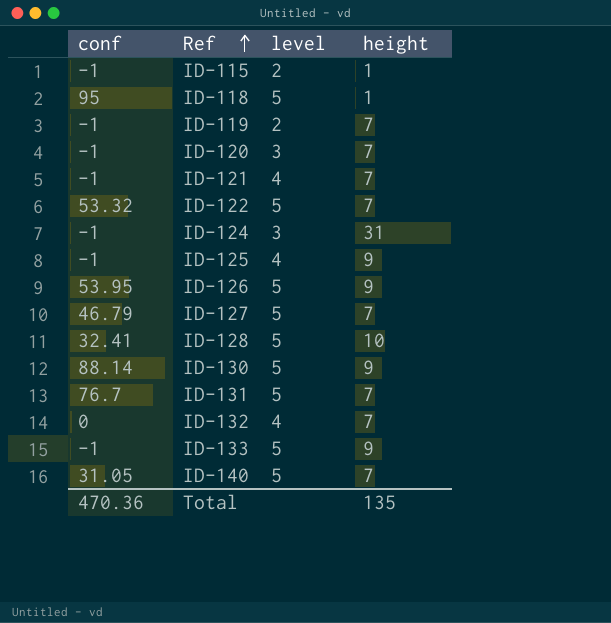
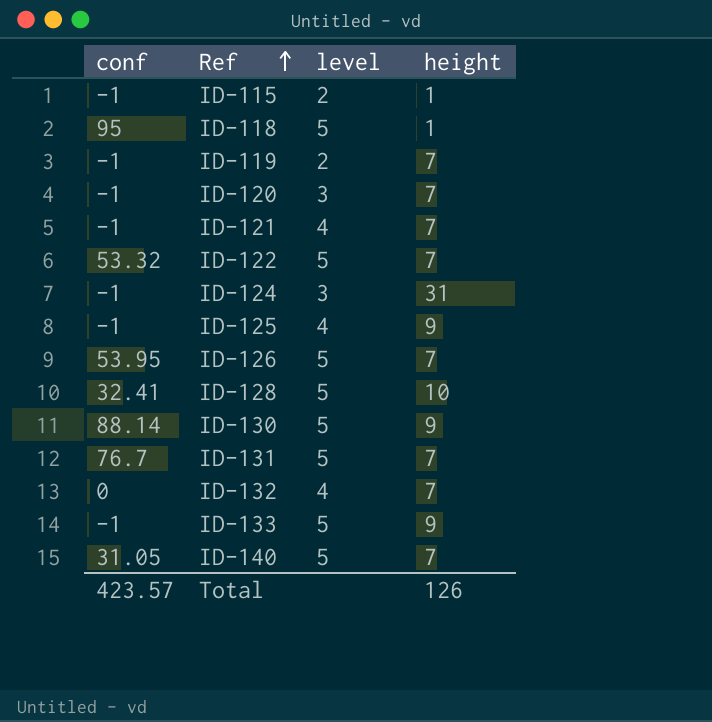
row ID-127: 46.79 | 5 | 7 -> none
ID-126 | height: 9 -> 7
Total | conf: 470.36 -> 423.57
Total | height: 135 -> 126

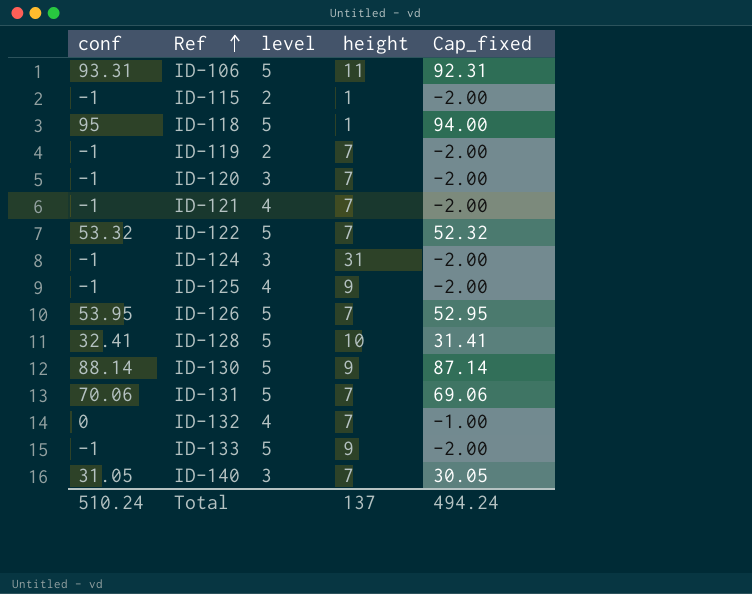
column Cap_fixed | formula: none -> [conf] - 1
row ID-106: none -> 93.31 | 5 | 11 | 92.31
ID-131 | conf: 76.7 -> 70.06
ID-140 | level: 5 -> 3
Total | conf: 423.57 -> 510.24
Total | height: 126 -> 137

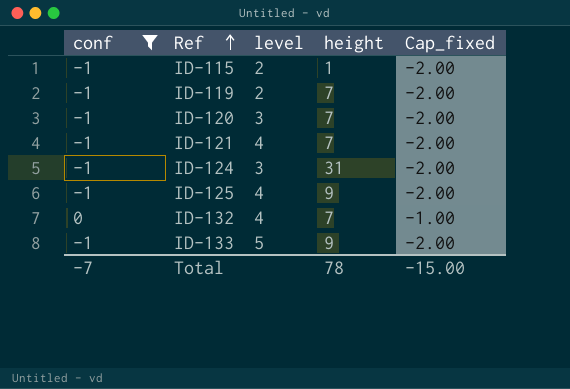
filter: none -> conf <= 0
Total | conf: 510.24 -> -7
Total | height: 137 -> 78
Total | Cap_fixed: 494.24 -> -15.00

